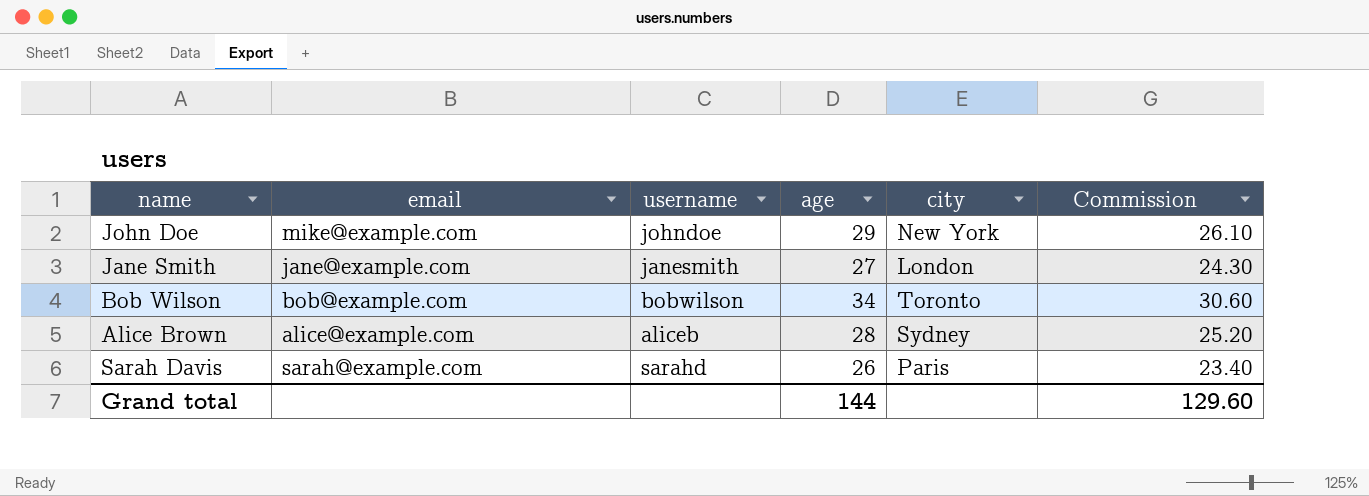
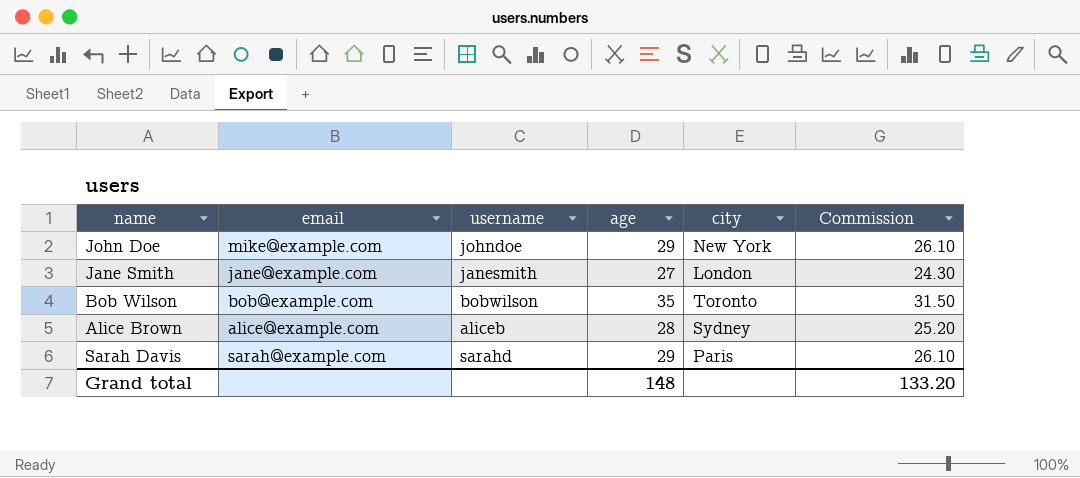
Bob Wilson | age: 34 -> 35
Bob Wilson | Commission: 30.60 -> 31.50
Sarah Davis | age: 26 -> 29
Sarah Davis | Commission: 23.40 -> 26.10
Grand total | age: 144 -> 148
Grand total | Commission: 129.60 -> 133.20

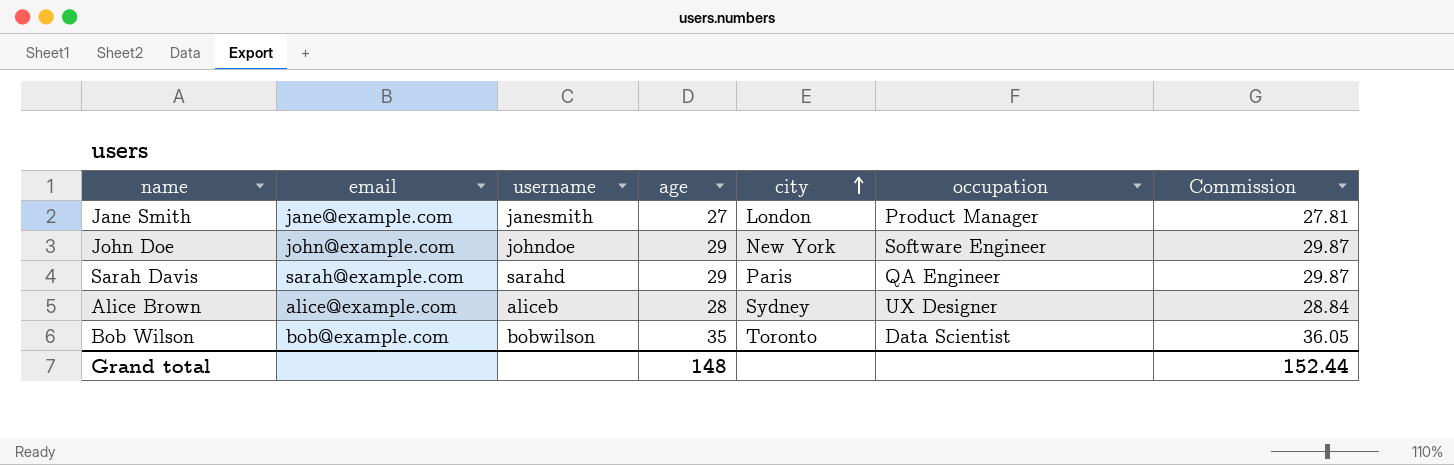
row order: none -> city ascending
column occupation | position: none -> 6
column Commission | formula: [age] * 0.9 -> [age] * 1.03
John Doe | email: mike@example.com -> john@example.com
Grand total | Commission: 133.20 -> 152.44

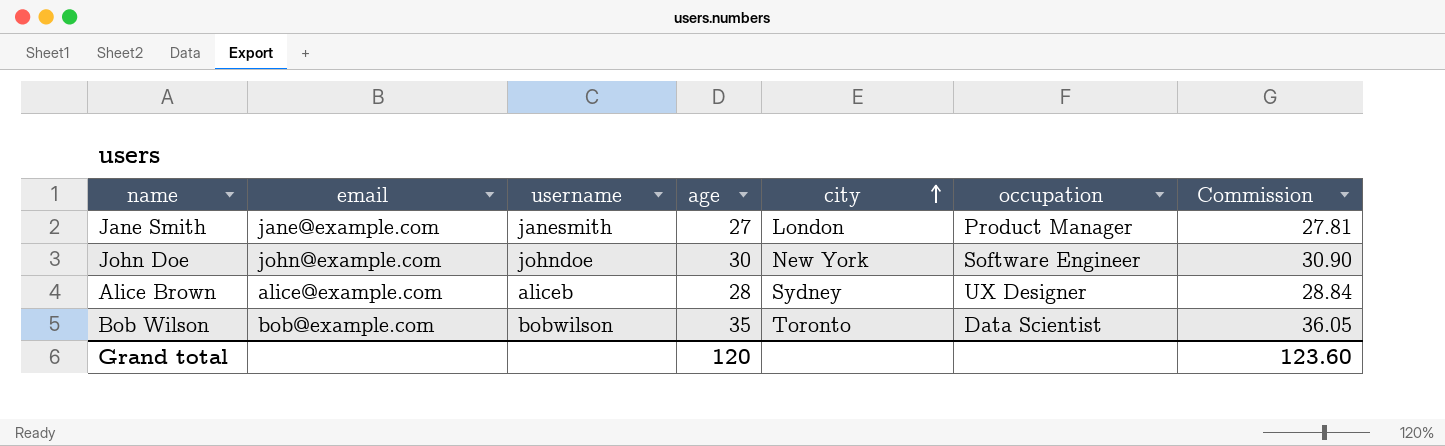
row Sarah Davis: sarah@example.com | sarahd | 29 | Paris | QA Engineer | 29.87 -> none
John Doe | age: 29 -> 30
John Doe | Commission: 29.87 -> 30.90
Grand total | age: 148 -> 120
Grand total | Commission: 152.44 -> 123.60

